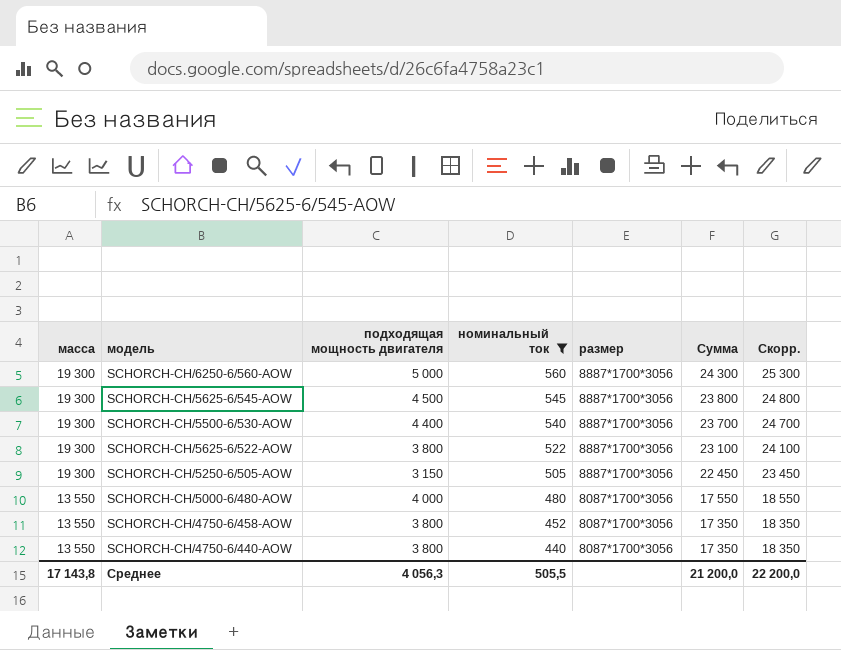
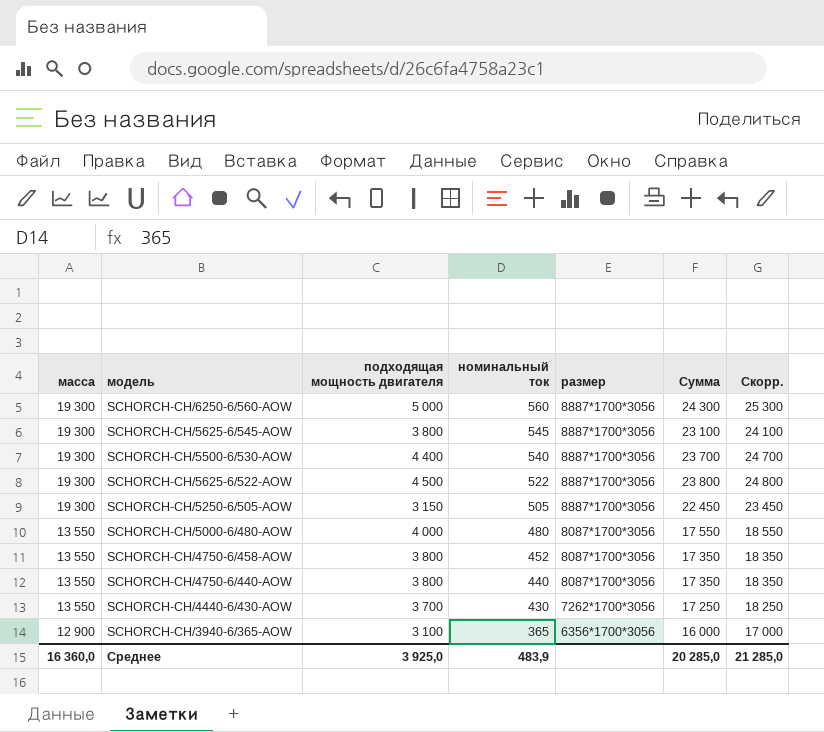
filter: номинальный ток >= 440 -> none
SCHORCH-CH/5625-6/545-AOW | подходящая мощность двигателя: 4 500 -> 3 800
SCHORCH-CH/5625-6/545-AOW | Сумма: 23 800 -> 23 100
SCHORCH-CH/5625-6/545-AOW | Скорр.: 24 800 -> 24 100
SCHORCH-CH/5625-6/522-AOW | подходящая мощность двигателя: 3 800 -> 4 500
SCHORCH-CH/5625-6/522-AOW | Сумма: 23 100 -> 23 800
SCHORCH-CH/5625-6/522-AOW | Скорр.: 24 100 -> 24 800
Среднее | масса: 17 143,8 -> 16 360,0
Среднее | подходящая мощность двигателя: 4 056,3 -> 3 925,0
Среднее | номинальный ток: 505,5 -> 483,9
Среднее | Сумма: 21 200,0 -> 20 285,0
Среднее | Скорр.: 22 200,0 -> 21 285,0

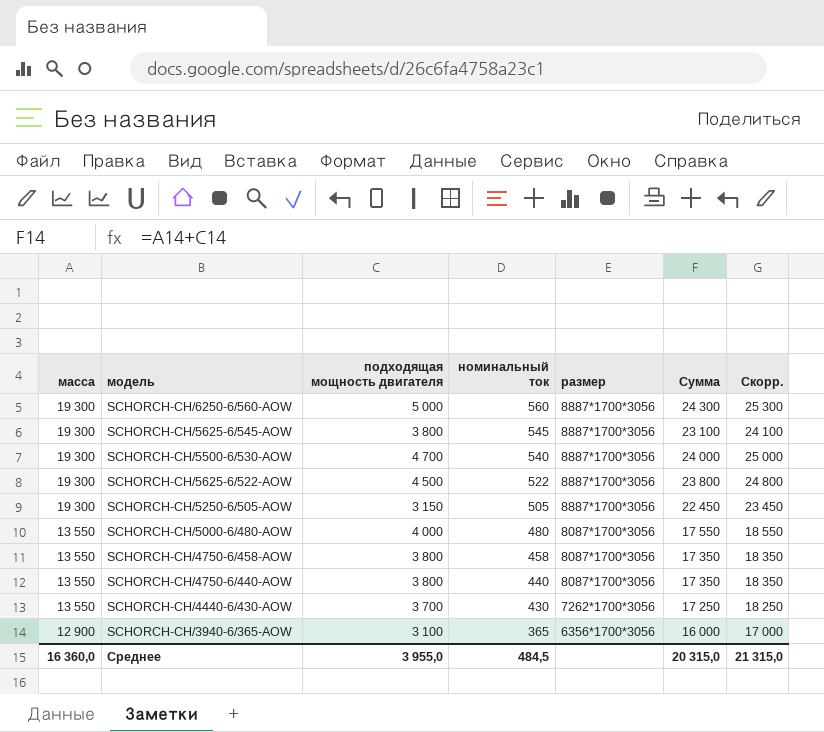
SCHORCH-CH/5500-6/530-AOW | подходящая мощность двигателя: 4 400 -> 4 700
SCHORCH-CH/5500-6/530-AOW | Сумма: 23 700 -> 24 000
SCHORCH-CH/5500-6/530-AOW | Скорр.: 24 700 -> 25 000
SCHORCH-CH/4750-6/458-AOW | номинальный ток: 452 -> 458
Среднее | подходящая мощность двигателя: 3 925,0 -> 3 955,0
Среднее | номинальный ток: 483,9 -> 484,5
Среднее | Сумма: 20 285,0 -> 20 315,0
Среднее | Скорр.: 21 285,0 -> 21 315,0

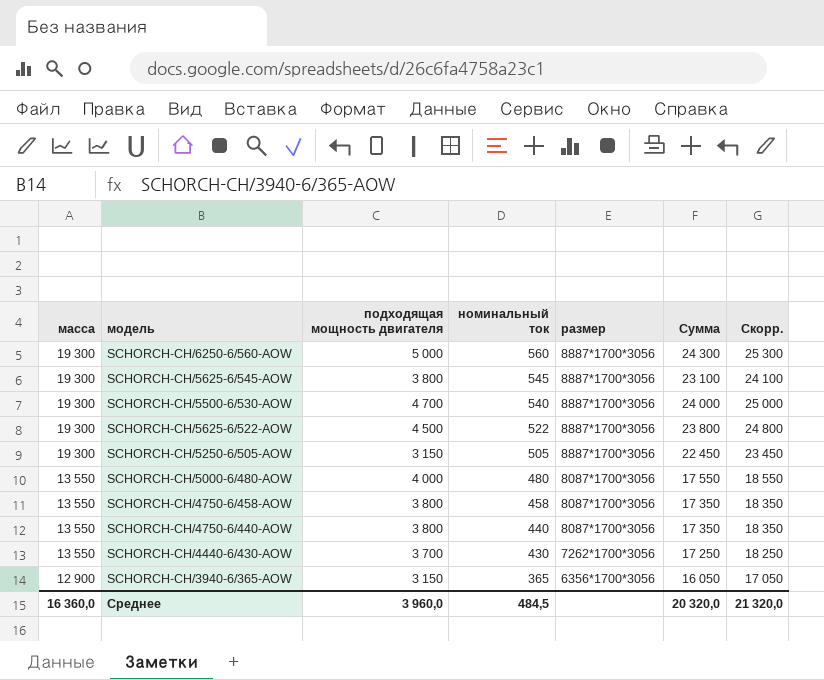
SCHORCH-CH/3940-6/365-AOW | подходящая мощность двигателя: 3 100 -> 3 150
SCHORCH-CH/3940-6/365-AOW | Сумма: 16 000 -> 16 050
SCHORCH-CH/3940-6/365-AOW | Скорр.: 17 000 -> 17 050
Среднее | подходящая мощность двигателя: 3 955,0 -> 3 960,0
Среднее | Сумма: 20 315,0 -> 20 320,0
Среднее | Скорр.: 21 315,0 -> 21 320,0

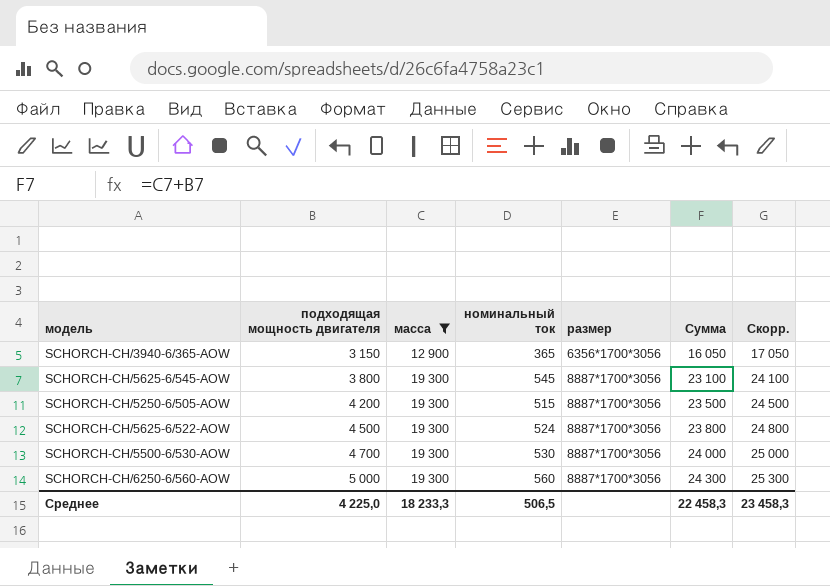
filter: none -> масса != 13 550
row order: масса descending -> подходящая мощность двигателя ascending
column масса | position: 1 -> 3
SCHORCH-CH/5250-6/505-AOW | подходящая мощность двигателя: 3 150 -> 4 200
SCHORCH-CH/5250-6/505-AOW | номинальный ток: 505 -> 515
SCHORCH-CH/5250-6/505-AOW | Сумма: 22 450 -> 23 500
SCHORCH-CH/5250-6/505-AOW | Скорр.: 23 450 -> 24 500
SCHORCH-CH/5625-6/522-AOW | номинальный ток: 522 -> 524
SCHORCH-CH/5500-6/530-AOW | номинальный ток: 540 -> 530
Среднее | подходящая мощность двигателя: 3 960,0 -> 4 225,0
Среднее | масса: 16 360,0 -> 18 233,3
Среднее | номинальный ток: 484,5 -> 506,5
Среднее | Сумма: 20 320,0 -> 22 458,3
Среднее | Скорр.: 21 320,0 -> 23 458,3

